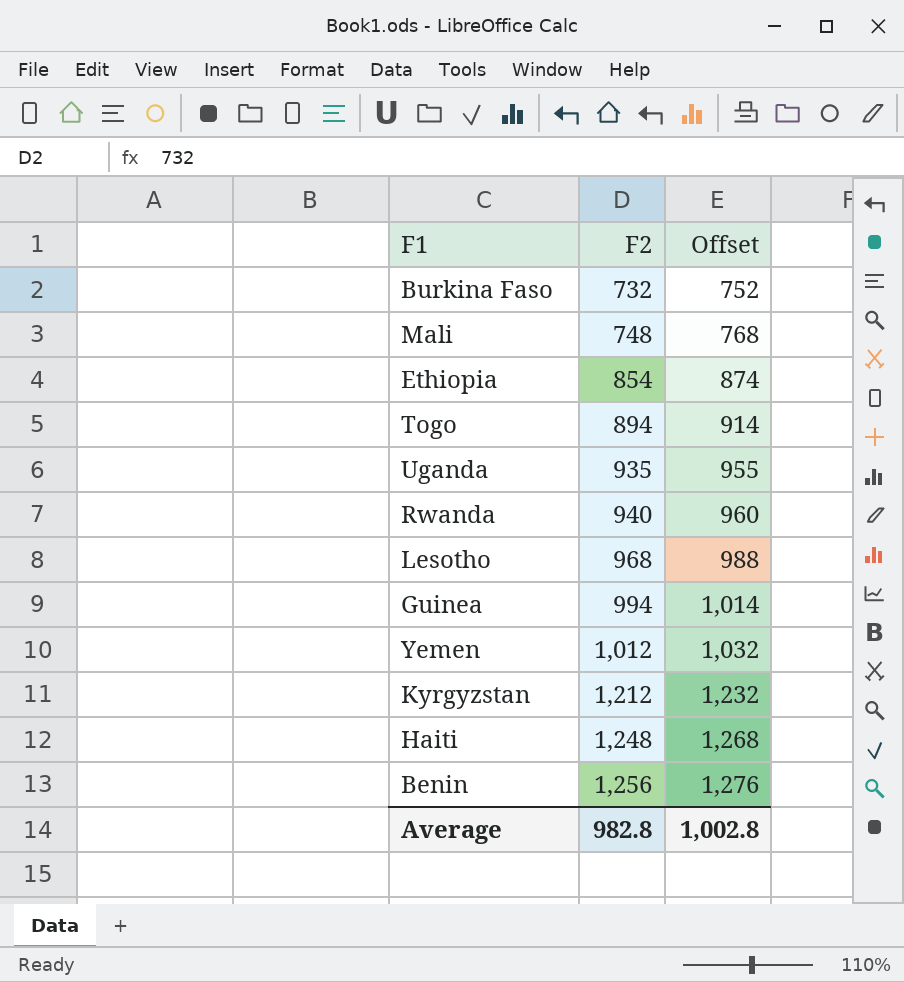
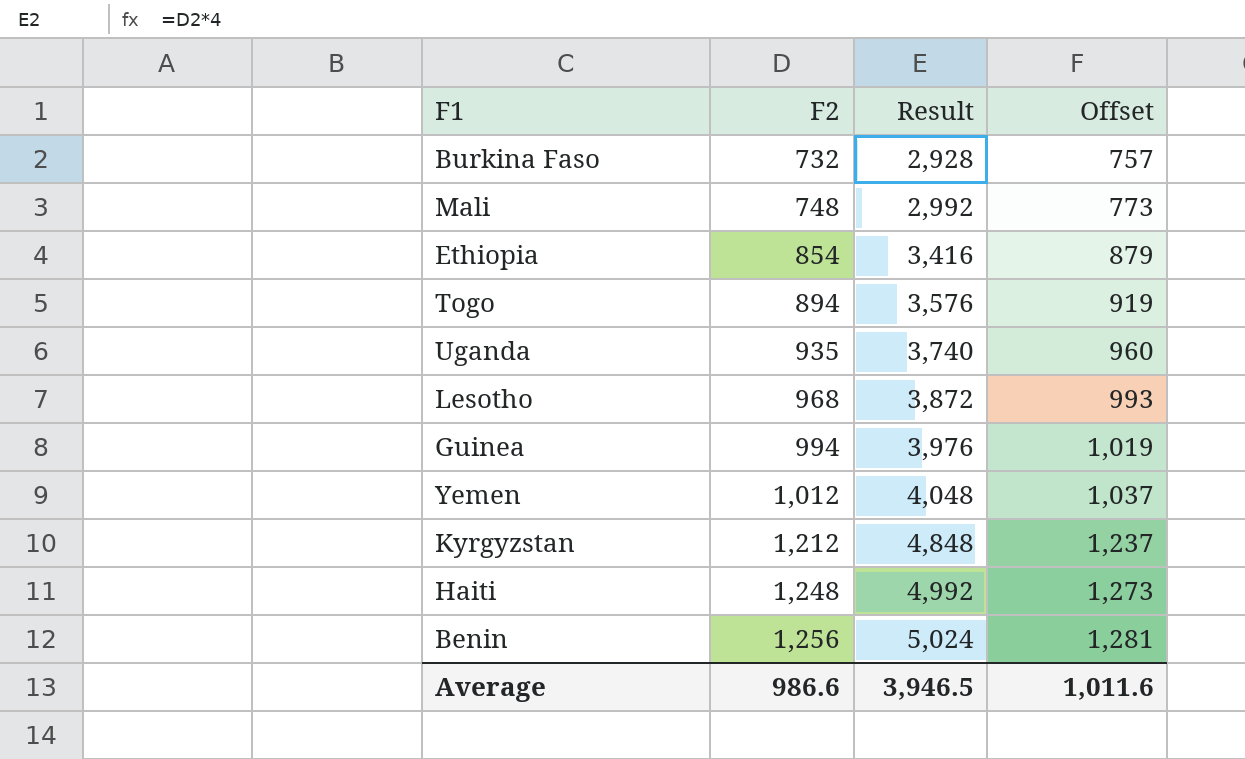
column Result | formula: none -> [F2] * 4
column Offset | formula: [F2] + 20 -> [F2] + 25
row Rwanda: 940 | 960 -> none
Average | F2: 982.8 -> 986.6
Average | Offset: 1,002.8 -> 1,011.6

